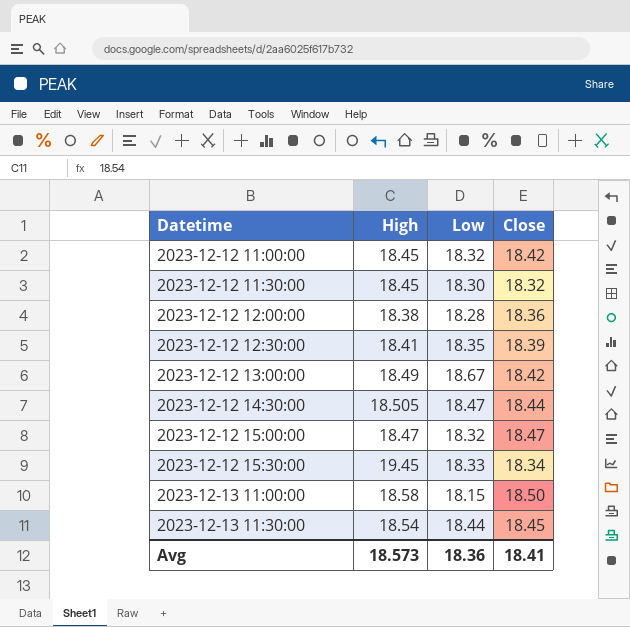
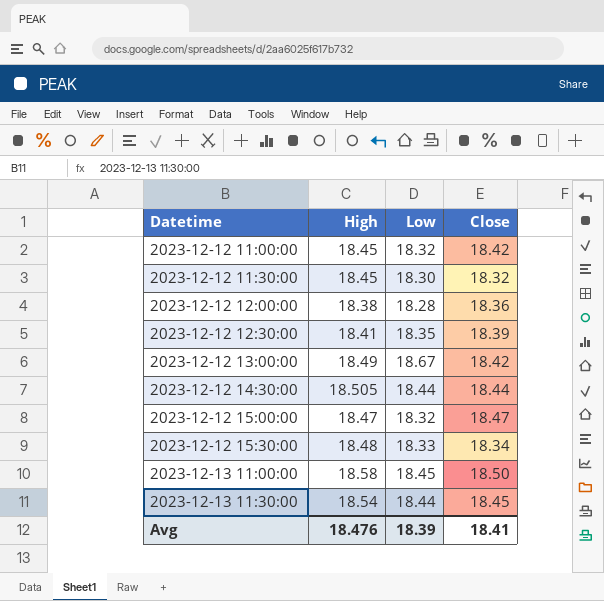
2023-12-12 14:30:00 | Low: 18.47 -> 18.44
2023-12-12 15:30:00 | High: 19.45 -> 18.48
2023-12-13 11:00:00 | Low: 18.15 -> 18.45
Avg | High: 18.573 -> 18.476
Avg | Low: 18.36 -> 18.39

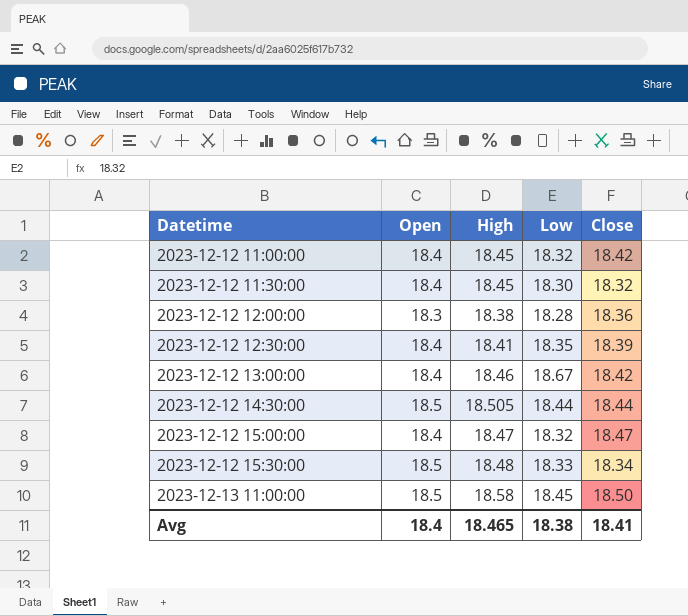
column Open | position: none -> 2
row 2023-12-13 11:30:00: 18.54 | 18.44 | 18.45 -> none
2023-12-12 13:00:00 | High: 18.49 -> 18.46
Avg | High: 18.476 -> 18.465
Avg | Low: 18.39 -> 18.38

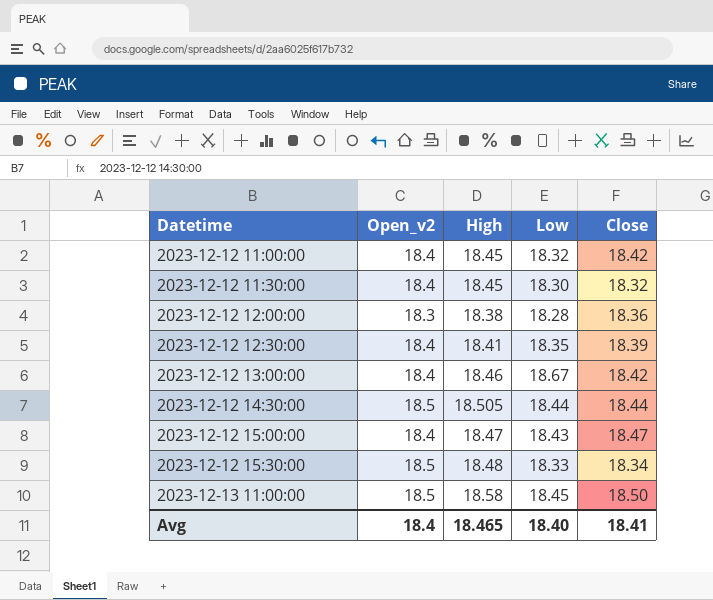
column name: Open -> Open_v2
2023-12-12 15:00:00 | Low: 18.32 -> 18.43
Avg | Low: 18.38 -> 18.40

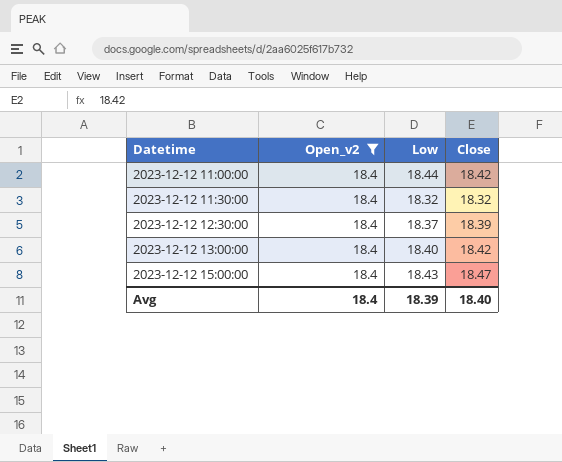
filter: none -> Open_v2 = 18.4
column High | position: 3 -> none
2023-12-12 11:00:00 | Low: 18.32 -> 18.44
2023-12-12 11:30:00 | Low: 18.30 -> 18.32
2023-12-12 12:30:00 | Low: 18.35 -> 18.37
2023-12-12 13:00:00 | Low: 18.67 -> 18.40
Avg | Low: 18.40 -> 18.39
Avg | Close: 18.41 -> 18.40

